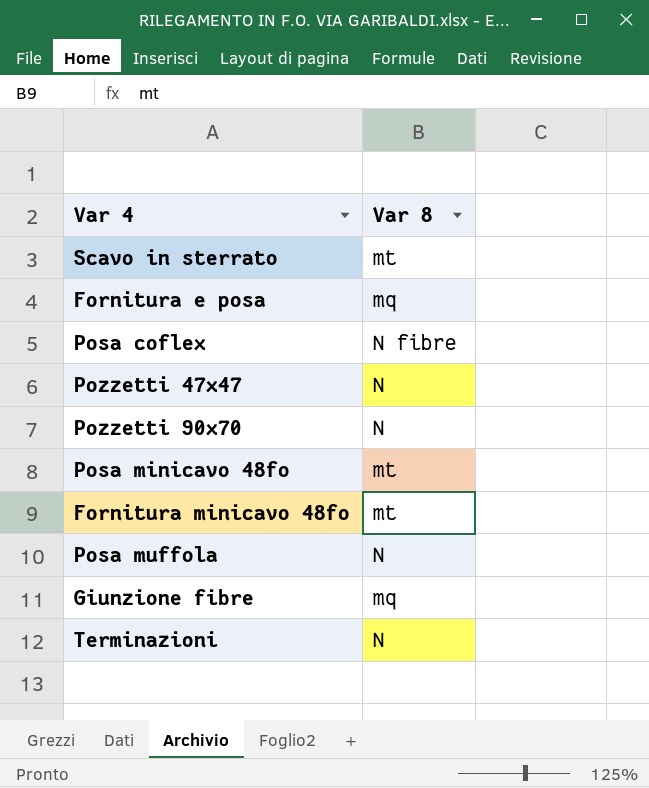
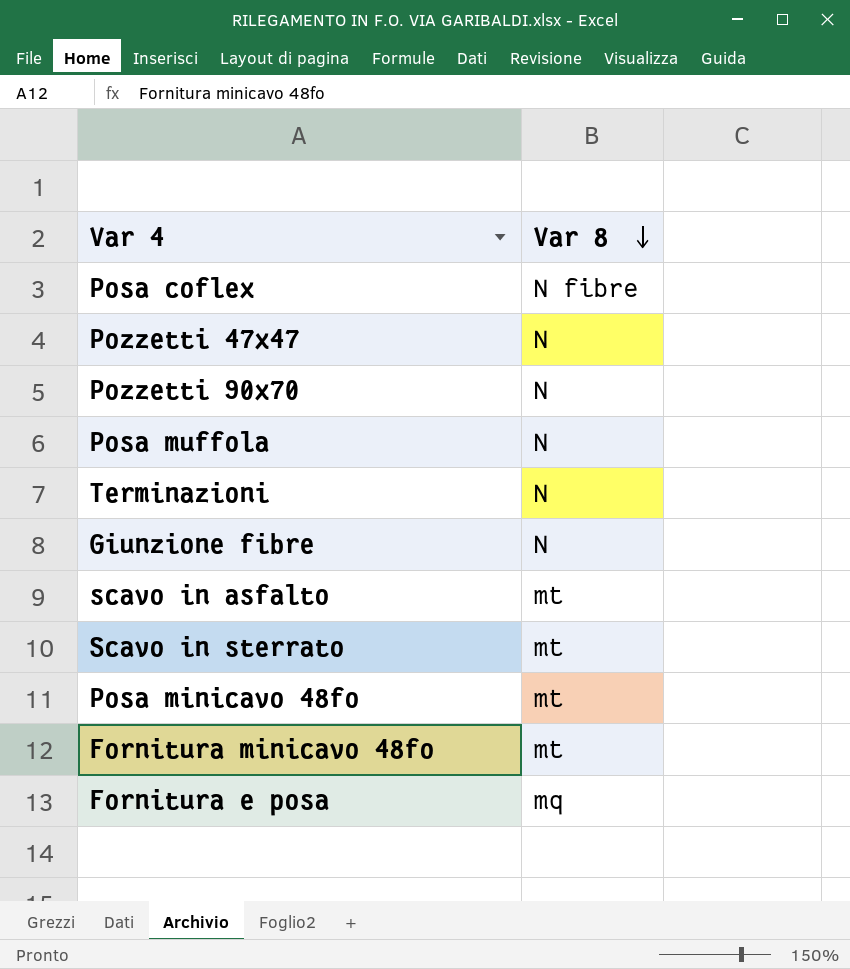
row order: none -> Var 8 descending
Giunzione fibre | Var 8: mq -> N
row scavo in asfalto: none -> mt

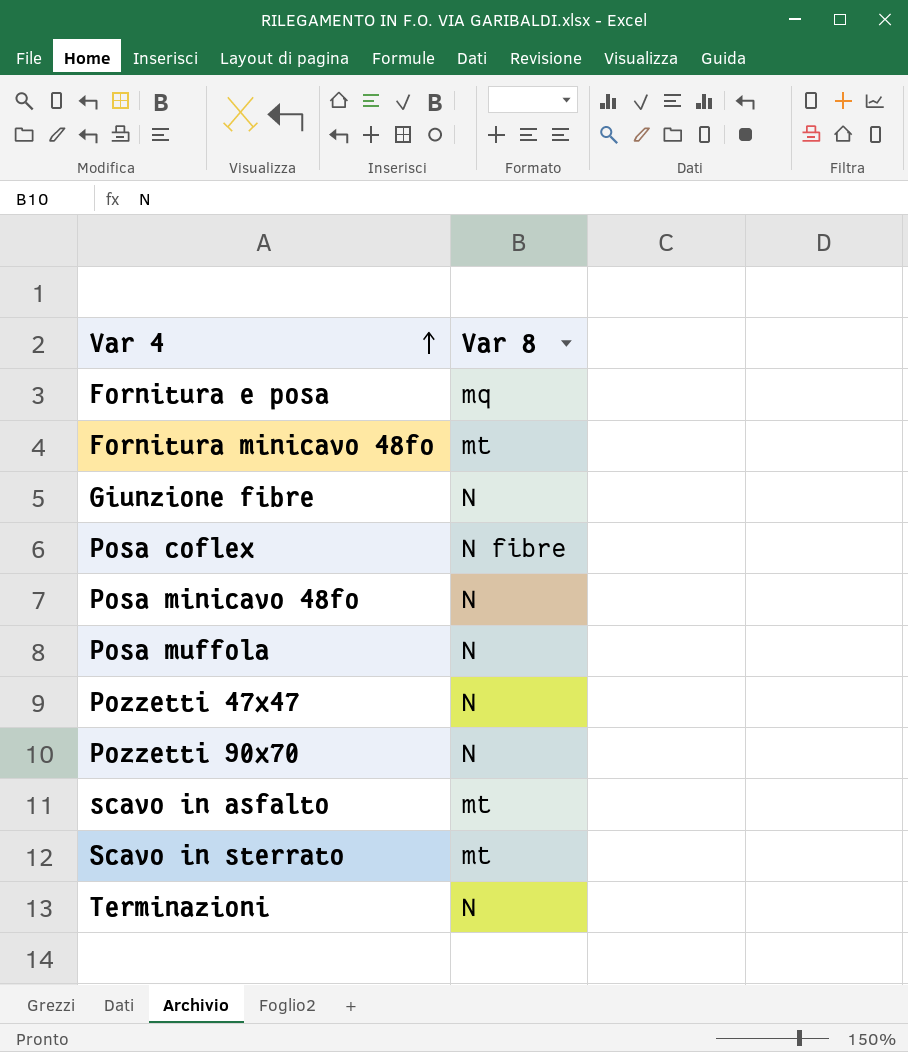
row order: Var 8 descending -> Var 4 ascending
Posa minicavo 48fo | Var 8: mt -> N

